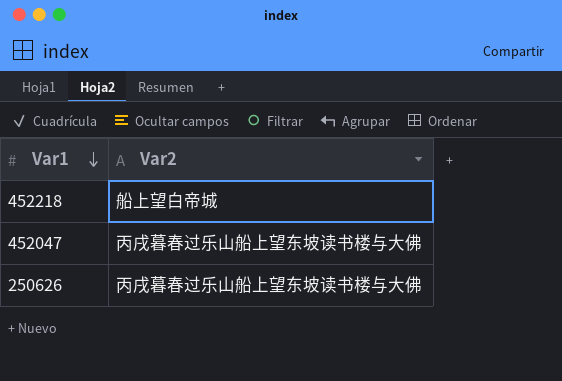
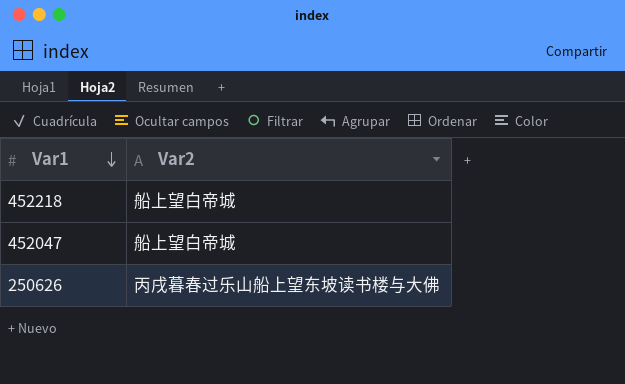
452047 | Var2: 丙戌暮春过乐山船上望东坡读书楼与大佛 -> 船上望白帝城

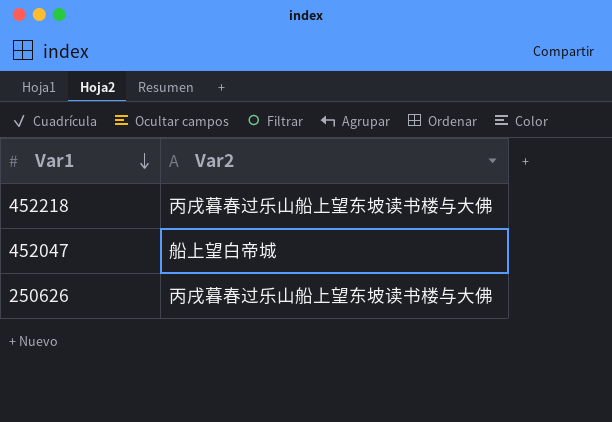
452218 | Var2: 船上望白帝城 -> 丙戌暮春过乐山船上望东坡读书楼与大佛

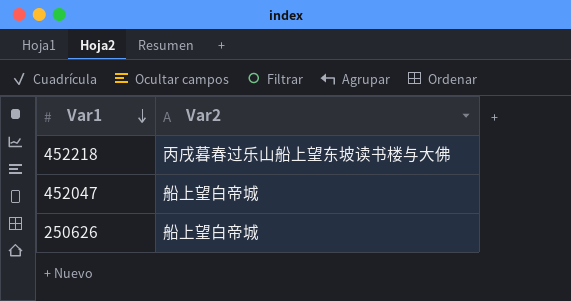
250626 | Var2: 丙戌暮春过乐山船上望东坡读书楼与大佛 -> 船上望白帝城

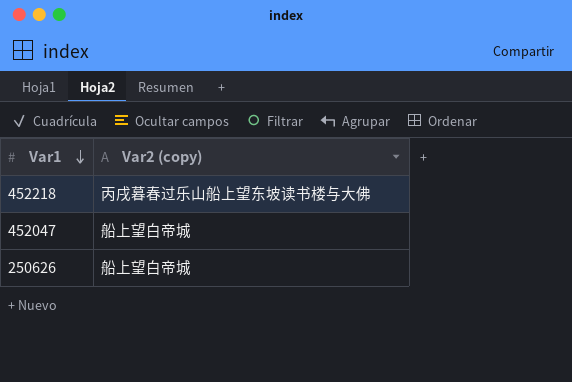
column name: Var2 -> Var2 (copy)

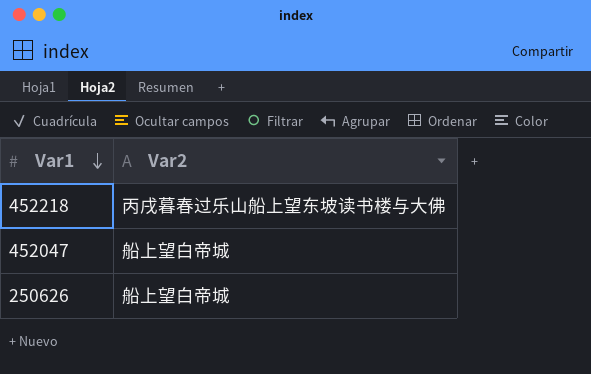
column name: Var2 (copy) -> Var2

